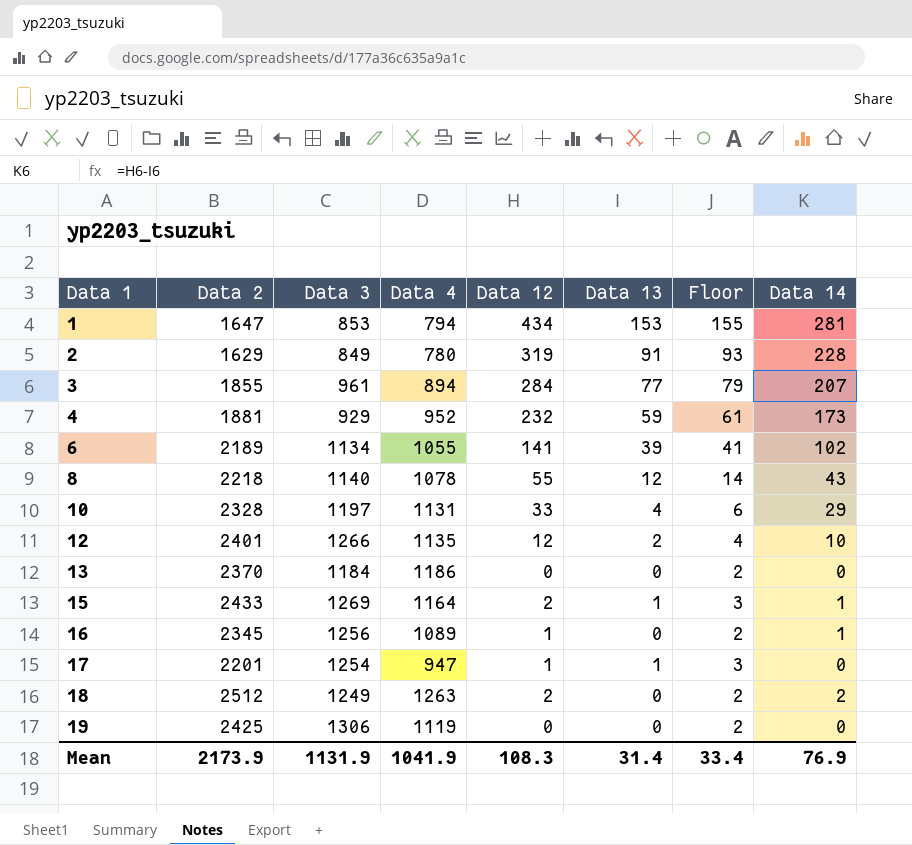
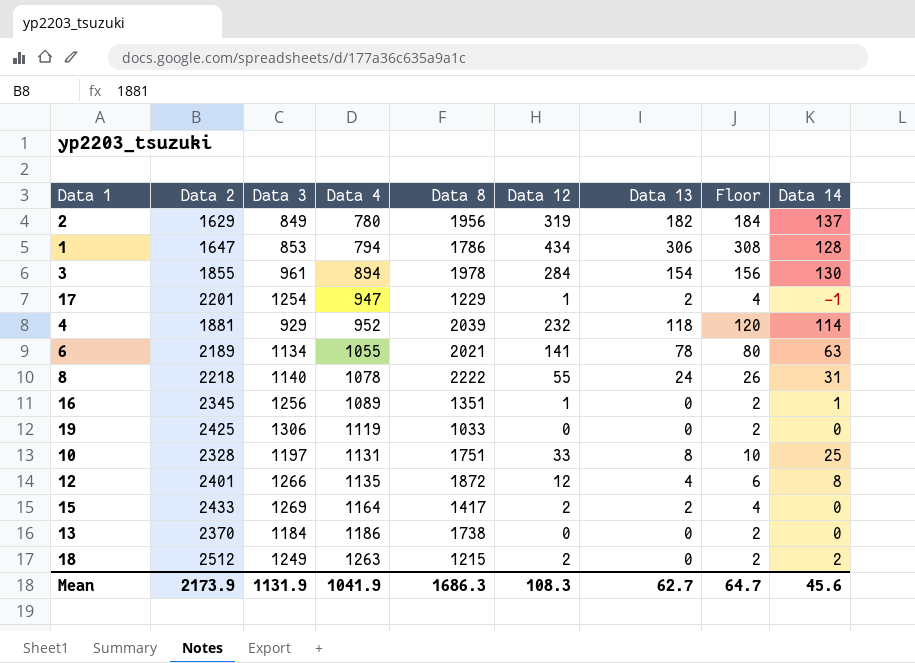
row order: Data 1 ascending -> Data 4 ascending
column Data 8 | position: none -> 5
2 | Data 13: 91 -> 182
2 | Floor: 93 -> 184
2 | Data 14: 228 -> 137
1 | Data 13: 153 -> 306
1 | Floor: 155 -> 308
1 | Data 14: 281 -> 128
3 | Data 13: 77 -> 154
3 | Floor: 79 -> 156
3 | Data 14: 207 -> 130
17 | Data 13: 1 -> 2
17 | Floor: 3 -> 4
17 | Data 14: 0 -> -1
4 | Data 13: 59 -> 118
4 | Floor: 61 -> 120
4 | Data 14: 173 -> 114
6 | Data 13: 39 -> 78
6 | Floor: 41 -> 80
6 | Data 14: 102 -> 63
8 | Data 13: 12 -> 24
8 | Floor: 14 -> 26
8 | Data 14: 43 -> 31
10 | Data 13: 4 -> 8
10 | Floor: 6 -> 10
10 | Data 14: 29 -> 25
12 | Data 13: 2 -> 4
12 | Floor: 4 -> 6
12 | Data 14: 10 -> 8
15 | Data 13: 1 -> 2
15 | Floor: 3 -> 4
15 | Data 14: 1 -> 0
Mean | Data 13: 31.4 -> 62.7
Mean | Floor: 33.4 -> 64.7
Mean | Data 14: 76.9 -> 45.6

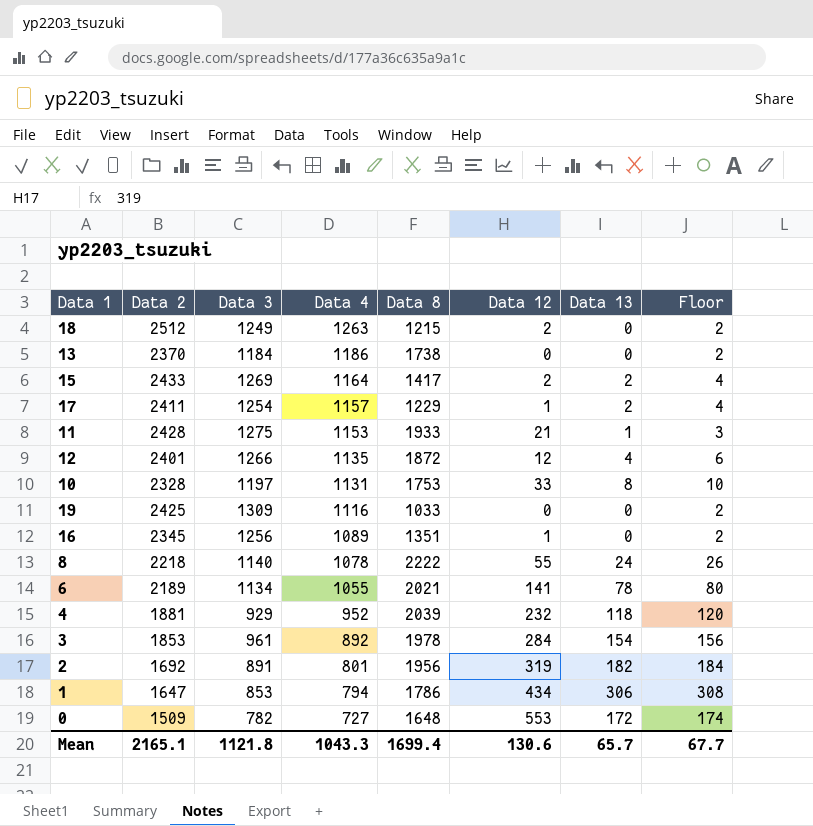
row order: Data 4 ascending -> Data 4 descending
column Data 14 | formula: [Data 12] - [Data 13] -> none
17 | Data 2: 2201 -> 2411
17 | Data 4: 947 -> 1157
row 11: none -> 2428 | 1275 | 1153 | 1933 | 21 | 1 | 3
10 | Data 8: 1751 -> 1753
19 | Data 3: 1306 -> 1309
19 | Data 4: 1119 -> 1116
3 | Data 2: 1855 -> 1853
3 | Data 4: 894 -> 892
2 | Data 2: 1629 -> 1692
2 | Data 3: 849 -> 891
2 | Data 4: 780 -> 801
row 0: none -> 1509 | 782 | 727 | 1648 | 553 | 172 | 174
Mean | Data 2: 2173.9 -> 2165.1
Mean | Data 3: 1131.9 -> 1121.8
Mean | Data 4: 1041.9 -> 1043.3
Mean | Data 8: 1686.3 -> 1699.4
Mean | Data 12: 108.3 -> 130.6
Mean | Data 13: 62.7 -> 65.7
Mean | Floor: 64.7 -> 67.7

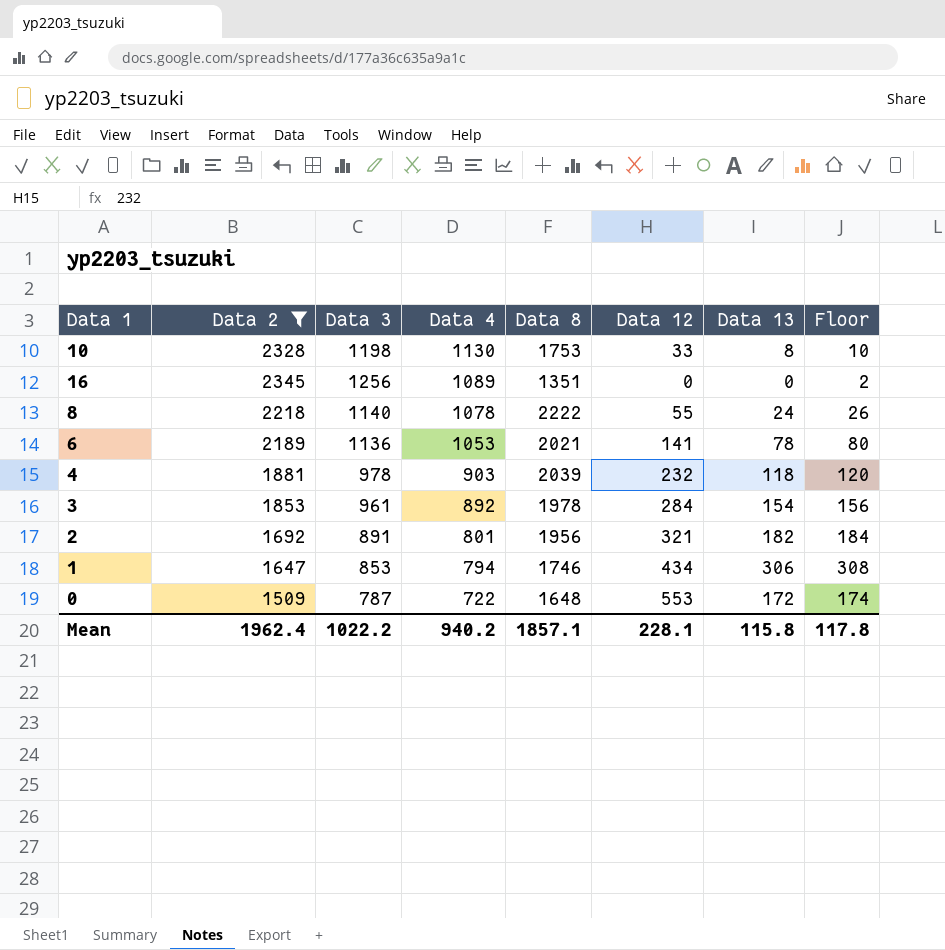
filter: none -> Data 2 <= 2345
10 | Data 3: 1197 -> 1198
10 | Data 4: 1131 -> 1130
16 | Data 12: 1 -> 0
6 | Data 3: 1134 -> 1136
6 | Data 4: 1055 -> 1053
4 | Data 3: 929 -> 978
4 | Data 4: 952 -> 903
2 | Data 12: 319 -> 321
1 | Data 8: 1786 -> 1746
0 | Data 3: 782 -> 787
0 | Data 4: 727 -> 722
Mean | Data 2: 2165.1 -> 1962.4
Mean | Data 3: 1121.8 -> 1022.2
Mean | Data 4: 1043.3 -> 940.2
Mean | Data 8: 1699.4 -> 1857.1
Mean | Data 12: 130.6 -> 228.1
Mean | Data 13: 65.7 -> 115.8
Mean | Floor: 67.7 -> 117.8

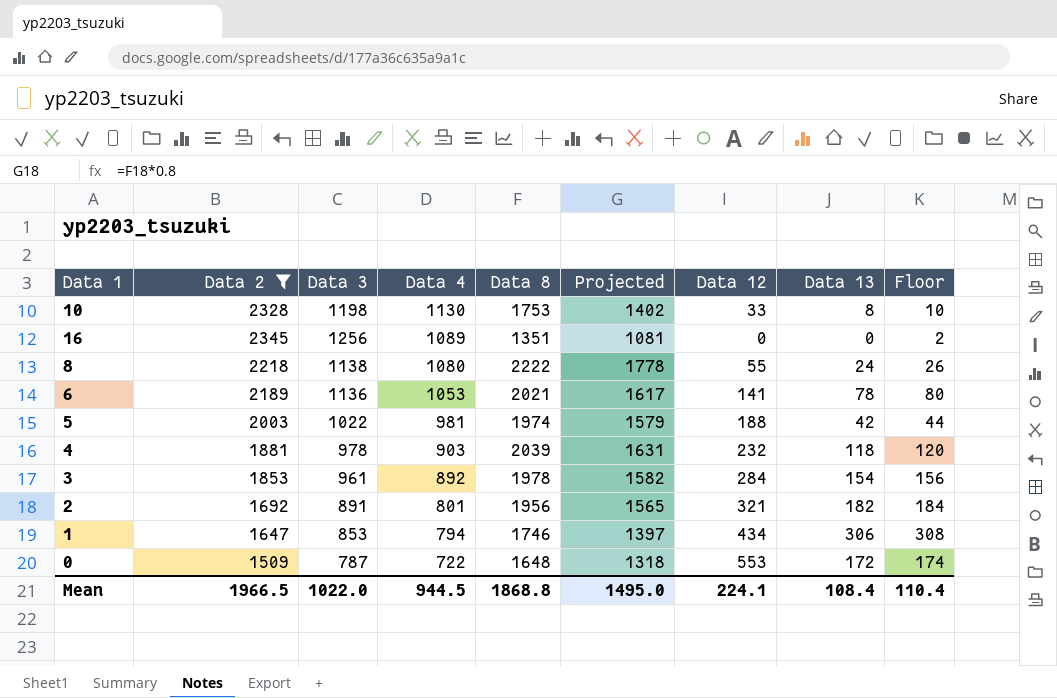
column Projected | formula: none -> [Data 8] * 0.8
8 | Data 3: 1140 -> 1138
8 | Data 4: 1078 -> 1080
row 5: none -> 2003 | 1022 | 981 | 1974 | 1579 | 188 | 42 | 44
Mean | Data 2: 1962.4 -> 1966.5
Mean | Data 3: 1022.2 -> 1022.0
Mean | Data 4: 940.2 -> 944.5
Mean | Data 8: 1857.1 -> 1868.8
Mean | Data 12: 228.1 -> 224.1
Mean | Data 13: 115.8 -> 108.4
Mean | Floor: 117.8 -> 110.4

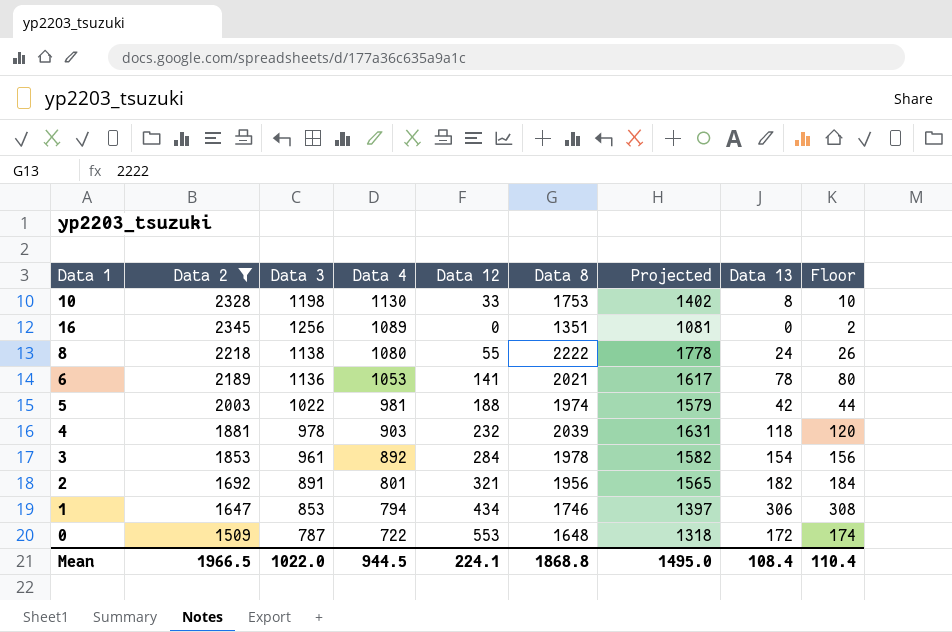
column Data 12 | position: 7 -> 5

